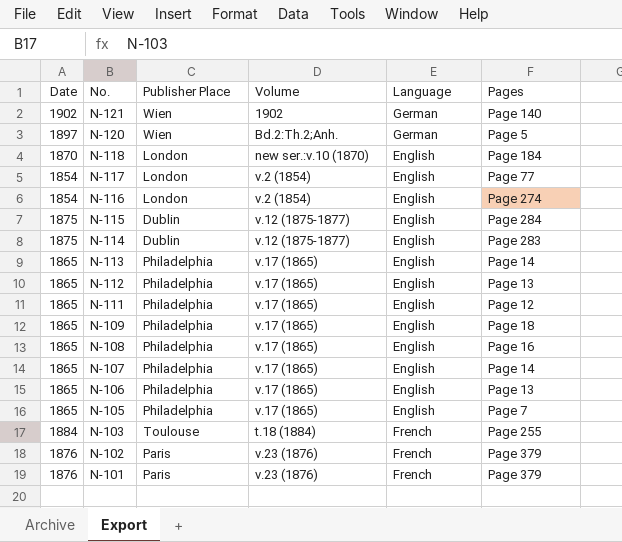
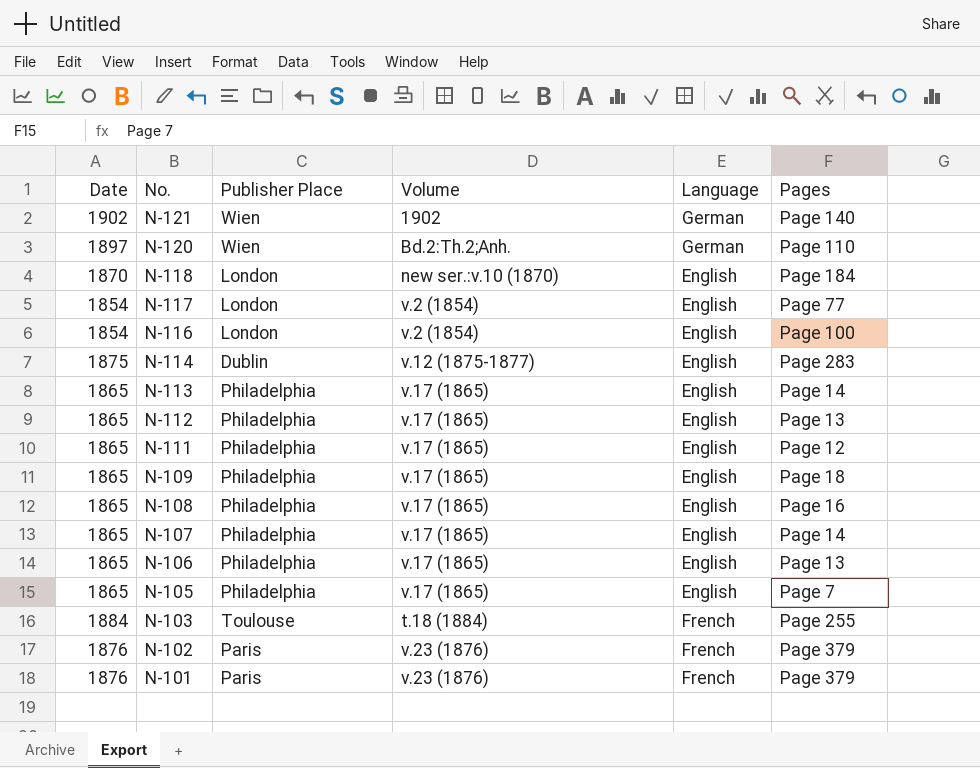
row N-115: 1875 | Dublin | v.12 (1875-1877) | English | Page 284 -> none
N-120 | Pages: Page 5 -> Page 110
N-116 | Pages: Page 274 -> Page 100

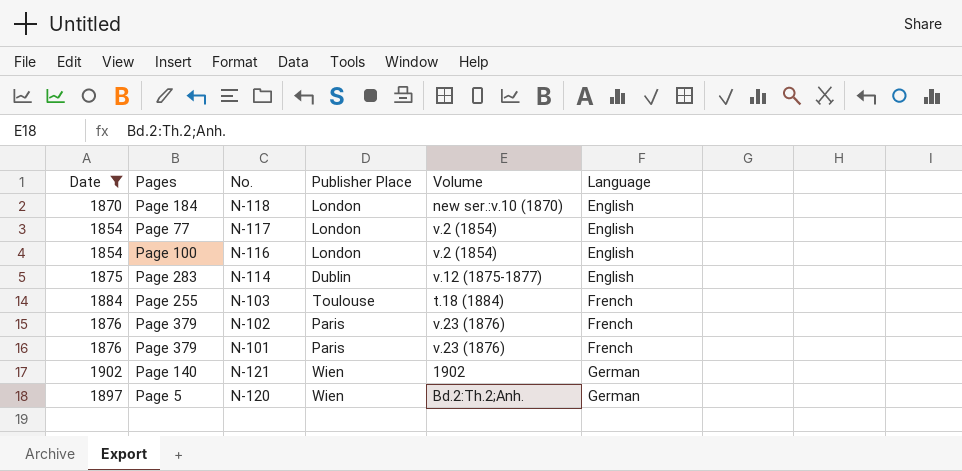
filter: none -> Date != 1865
row order: No. descending -> Language ascending
column Pages | position: 6 -> 2
N-120 | Pages: Page 110 -> Page 5

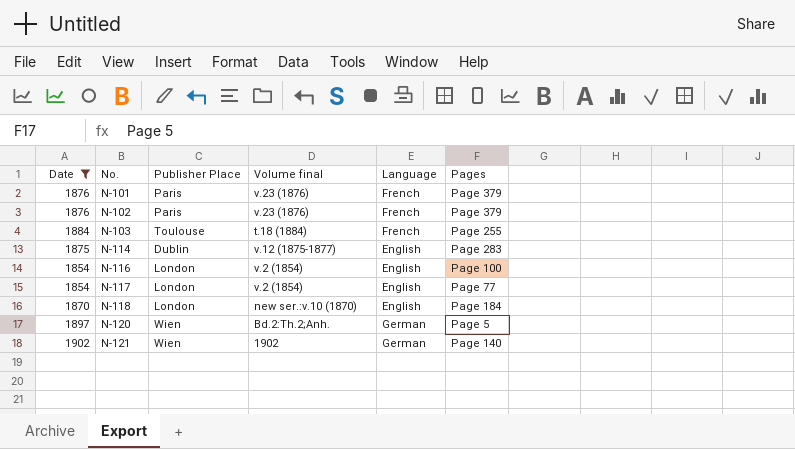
row order: Language ascending -> No. ascending
column name: Volume -> Volume final
column Pages | position: 2 -> 6

